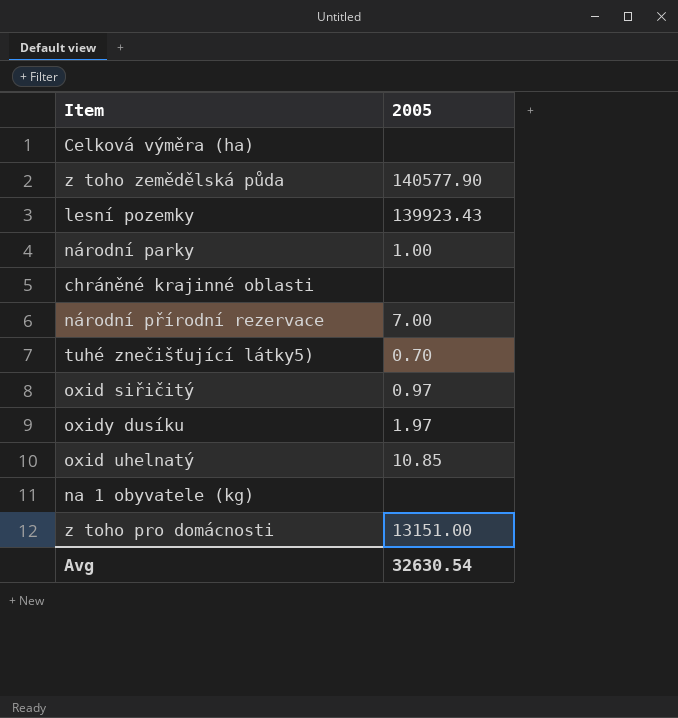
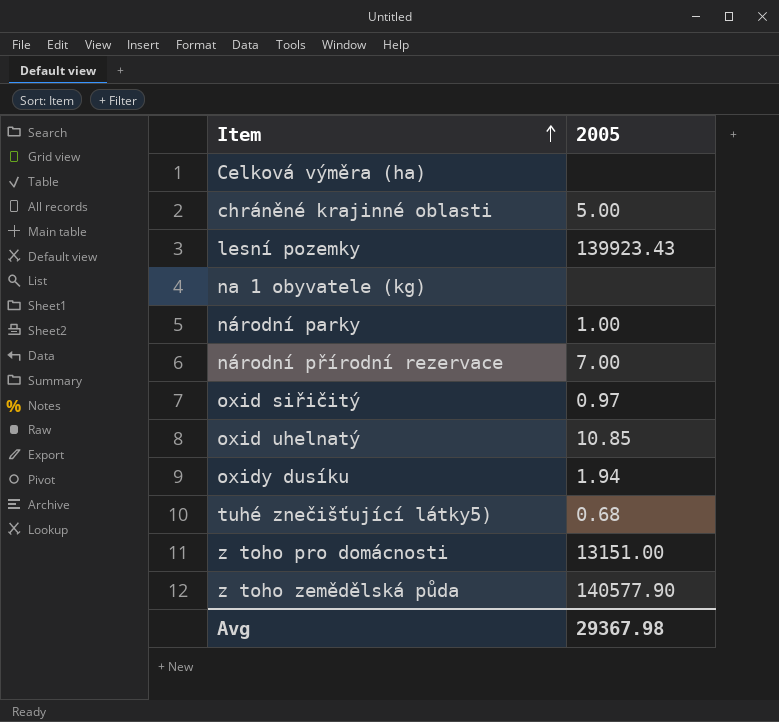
row order: none -> Item ascending
chráněné krajinné oblasti | 2005: none -> 5.00
oxidy dusíku | 2005: 1.97 -> 1.94
tuhé znečišťující látky5) | 2005: 0.70 -> 0.68
Avg | 2005: 32630.54 -> 29367.98

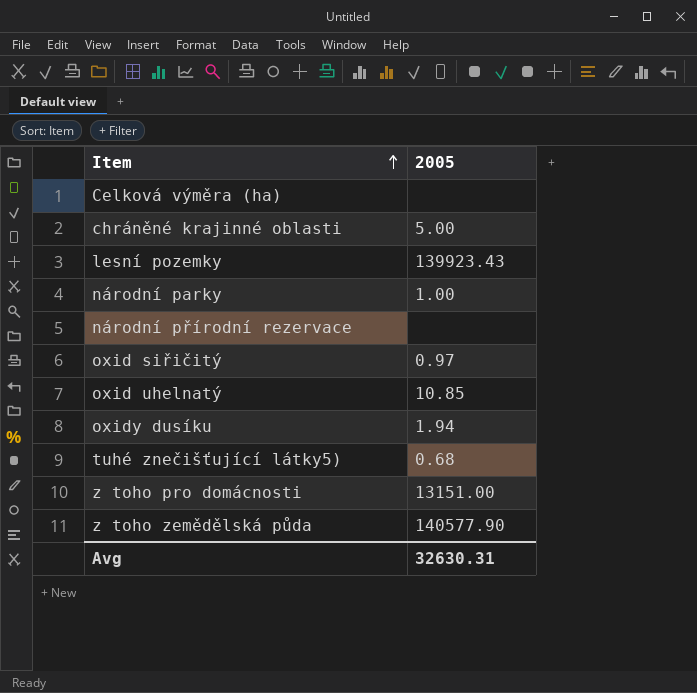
row na 1 obyvatele (kg): none -> none
národní přírodní rezervace | 2005: 7.00 -> none
Avg | 2005: 29367.98 -> 32630.31

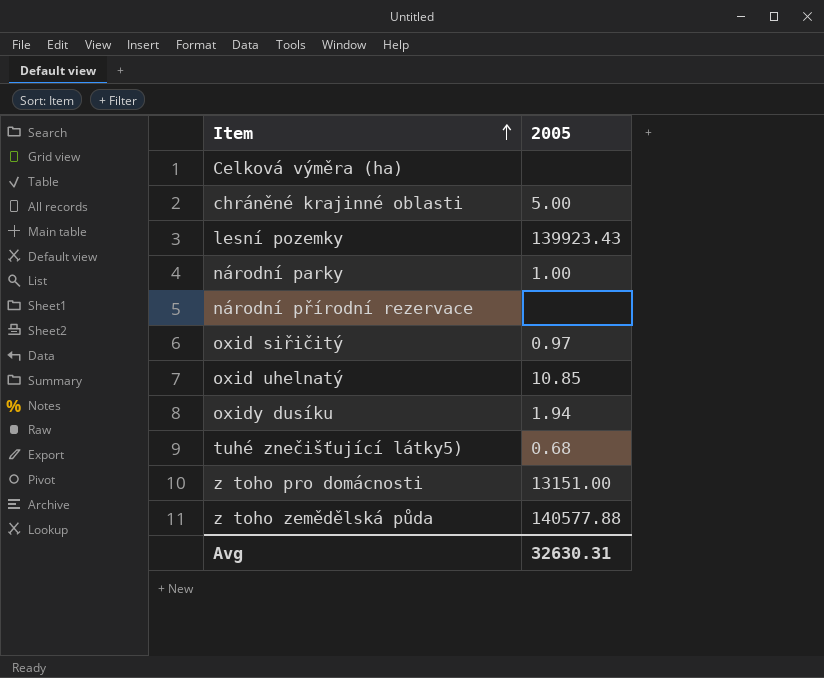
z toho zemědělská půda | 2005: 140577.90 -> 140577.88

